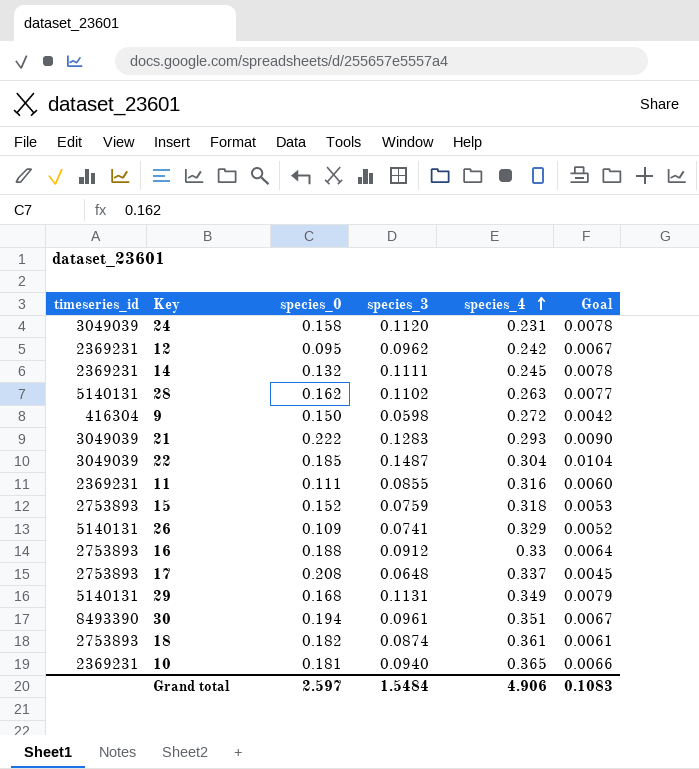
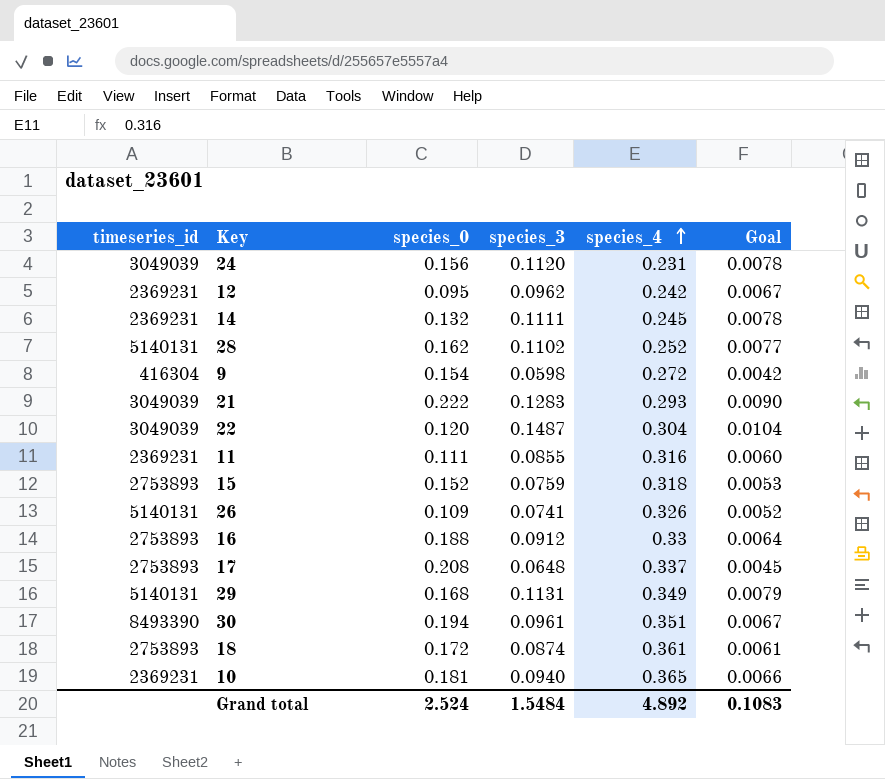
24 | species_0: 0.158 -> 0.156
28 | species_4: 0.263 -> 0.252
9 | species_0: 0.150 -> 0.154
22 | species_0: 0.185 -> 0.120
26 | species_4: 0.329 -> 0.326
18 | species_0: 0.182 -> 0.172
Grand total | species_0: 2.597 -> 2.524
Grand total | species_4: 4.906 -> 4.892

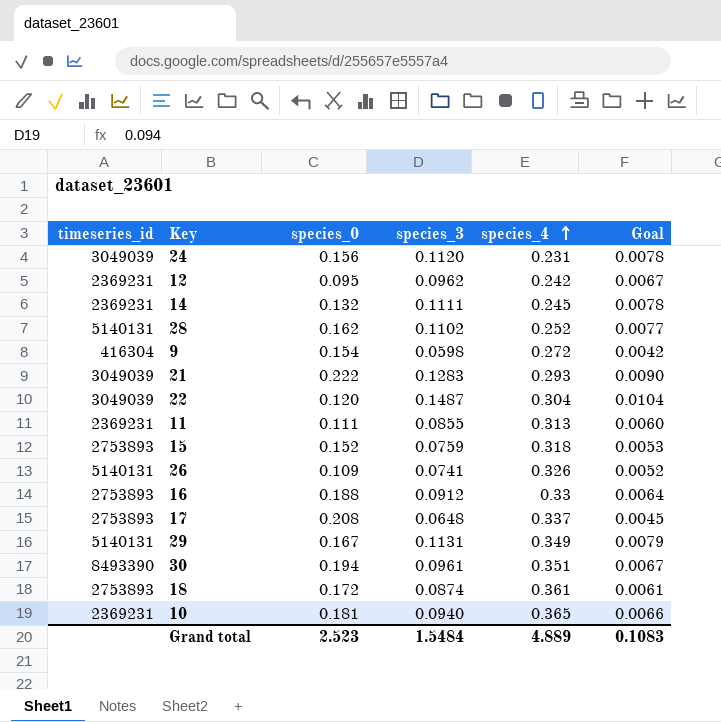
11 | species_4: 0.316 -> 0.313
29 | species_0: 0.168 -> 0.167
Grand total | species_0: 2.524 -> 2.523
Grand total | species_4: 4.892 -> 4.889

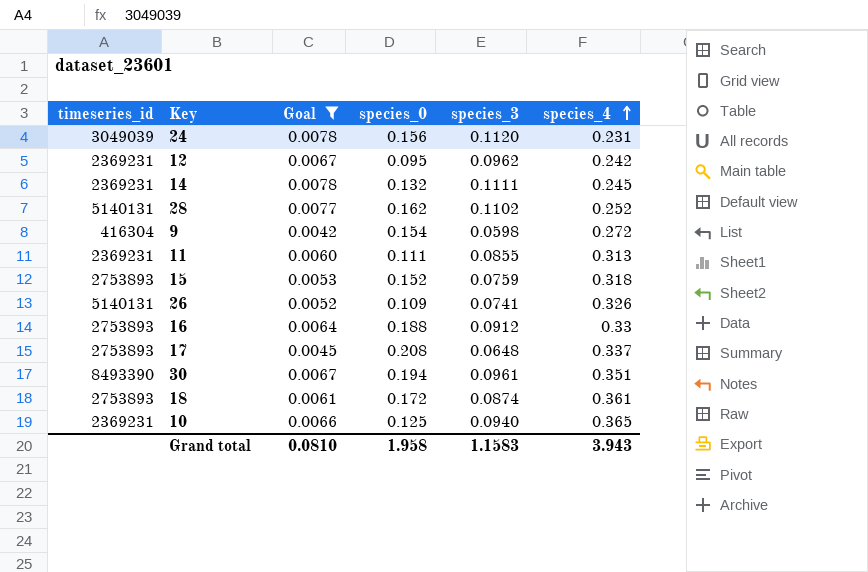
filter: none -> Goal <= 0.0078
column Goal | position: 6 -> 3
10 | species_0: 0.181 -> 0.125
Grand total | Goal: 0.1083 -> 0.0810
Grand total | species_0: 2.523 -> 1.958
Grand total | species_3: 1.5484 -> 1.1583
Grand total | species_4: 4.889 -> 3.943

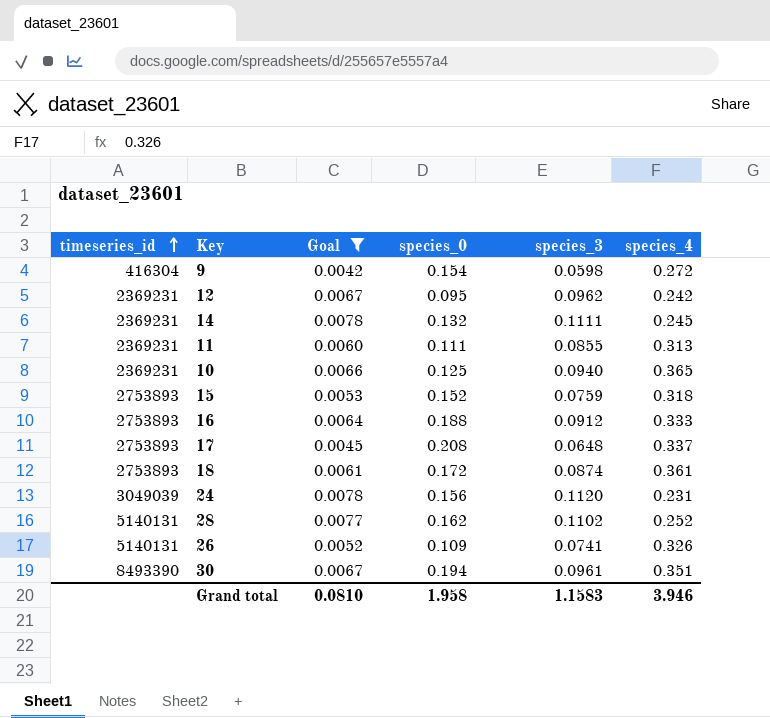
row order: species_4 ascending -> timeseries_id ascending
16 | species_4: 0.33 -> 0.333
Grand total | species_4: 3.943 -> 3.946

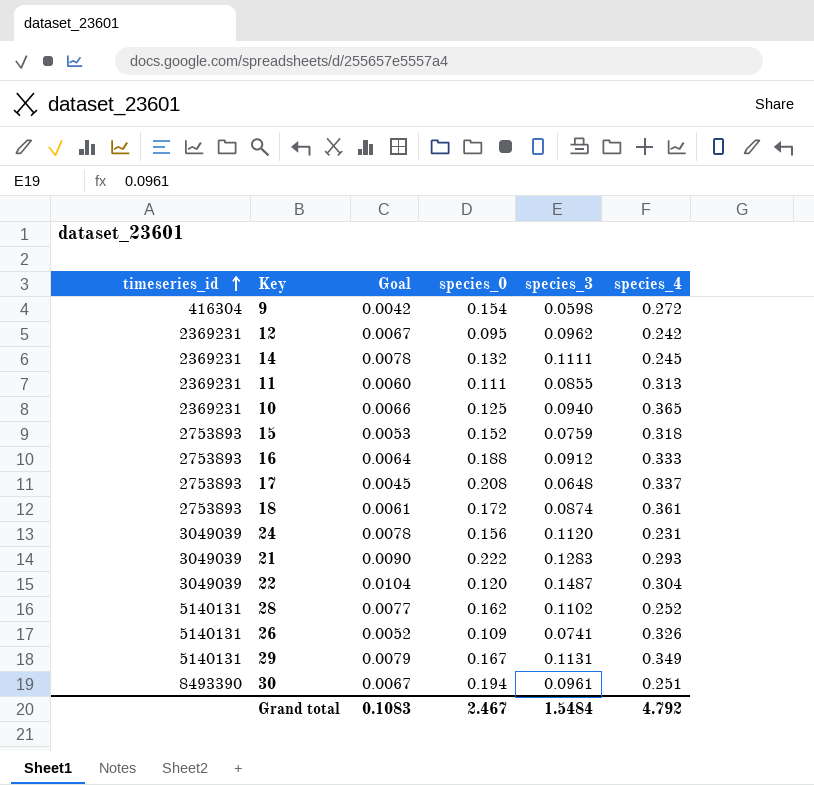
filter: Goal <= 0.0078 -> none
30 | species_4: 0.351 -> 0.251
Grand total | Goal: 0.0810 -> 0.1083
Grand total | species_0: 1.958 -> 2.467
Grand total | species_3: 1.1583 -> 1.5484
Grand total | species_4: 3.946 -> 4.792

